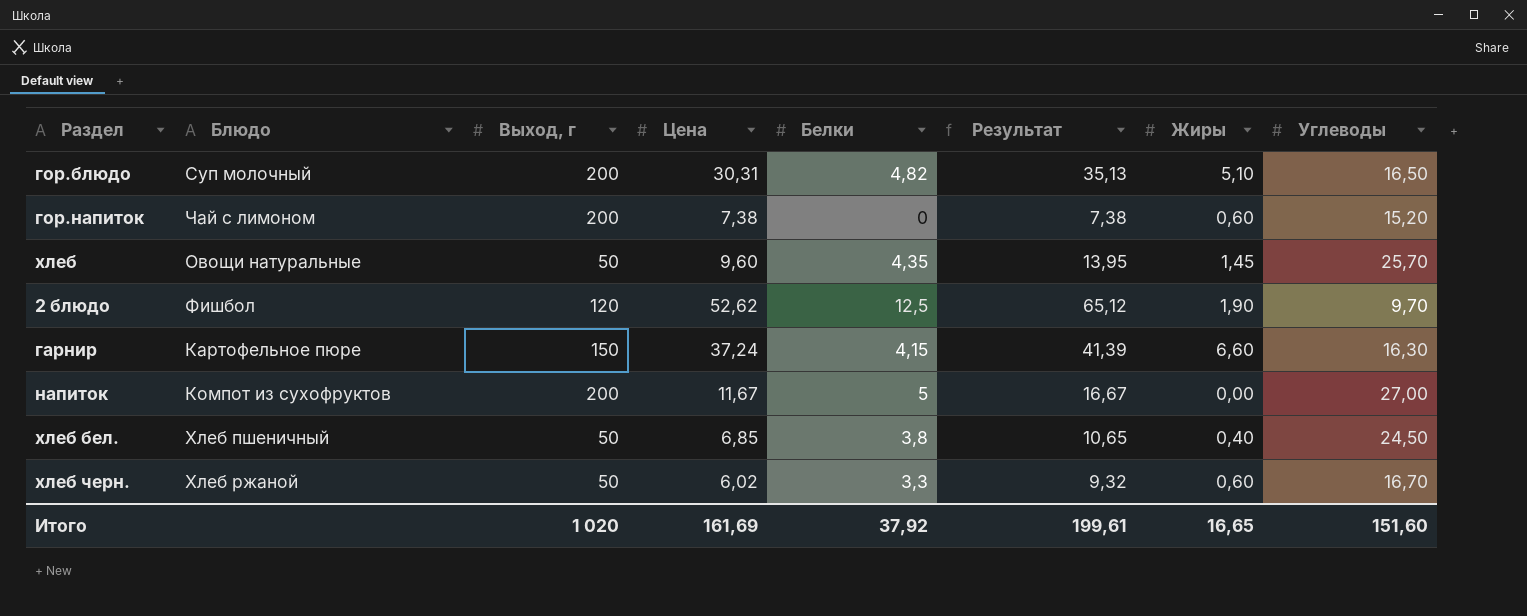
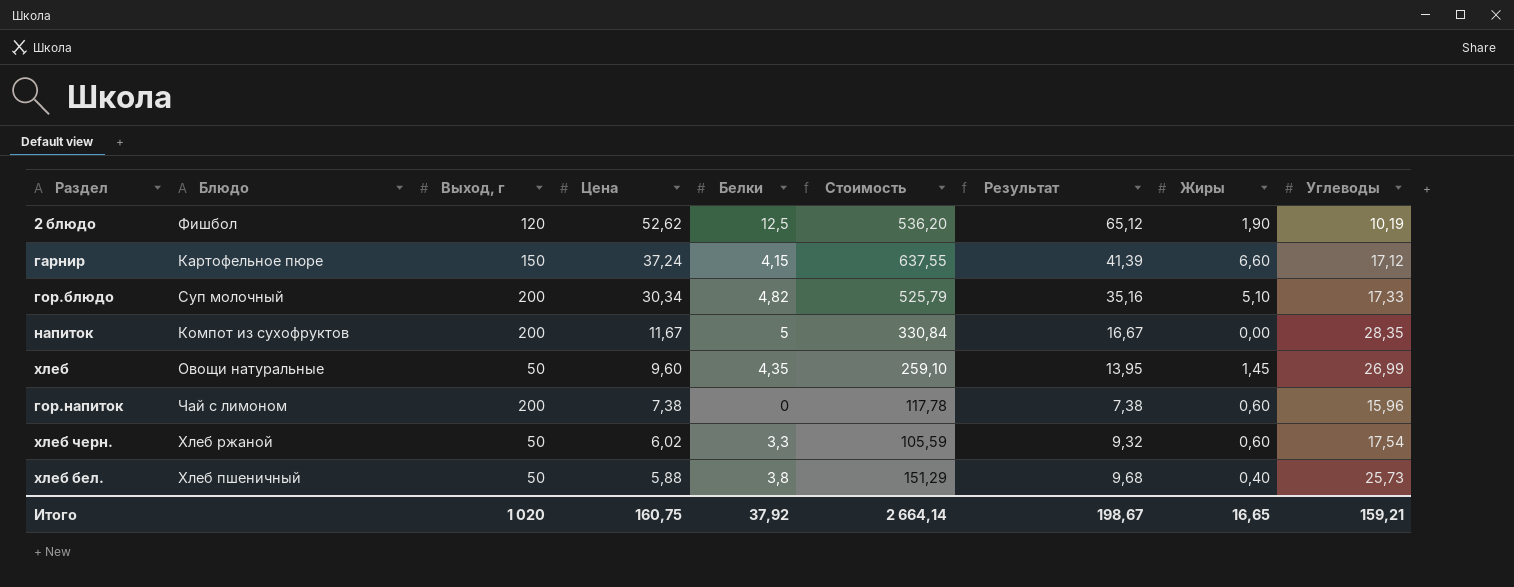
row order: none -> Цена descending
column Стоимость | formula: none -> [Цена] * [Углеводы]
2 блюдо | Углеводы: 9,70 -> 10,19
гарнир | Углеводы: 16,30 -> 17,12
гор.блюдо | Цена: 30,31 -> 30,34
гор.блюдо | Результат: 35,13 -> 35,16
гор.блюдо | Углеводы: 16,50 -> 17,33
напиток | Углеводы: 27,00 -> 28,35
хлеб | Углеводы: 25,70 -> 26,99
гор.напиток | Углеводы: 15,20 -> 15,96
хлеб черн. | Углеводы: 16,70 -> 17,54
хлеб бел. | Цена: 6,85 -> 5,88
хлеб бел. | Результат: 10,65 -> 9,68
хлеб бел. | Углеводы: 24,50 -> 25,73
Итого | Цена: 161,69 -> 160,75
Итого | Результат: 199,61 -> 198,67
Итого | Углеводы: 151,60 -> 159,21

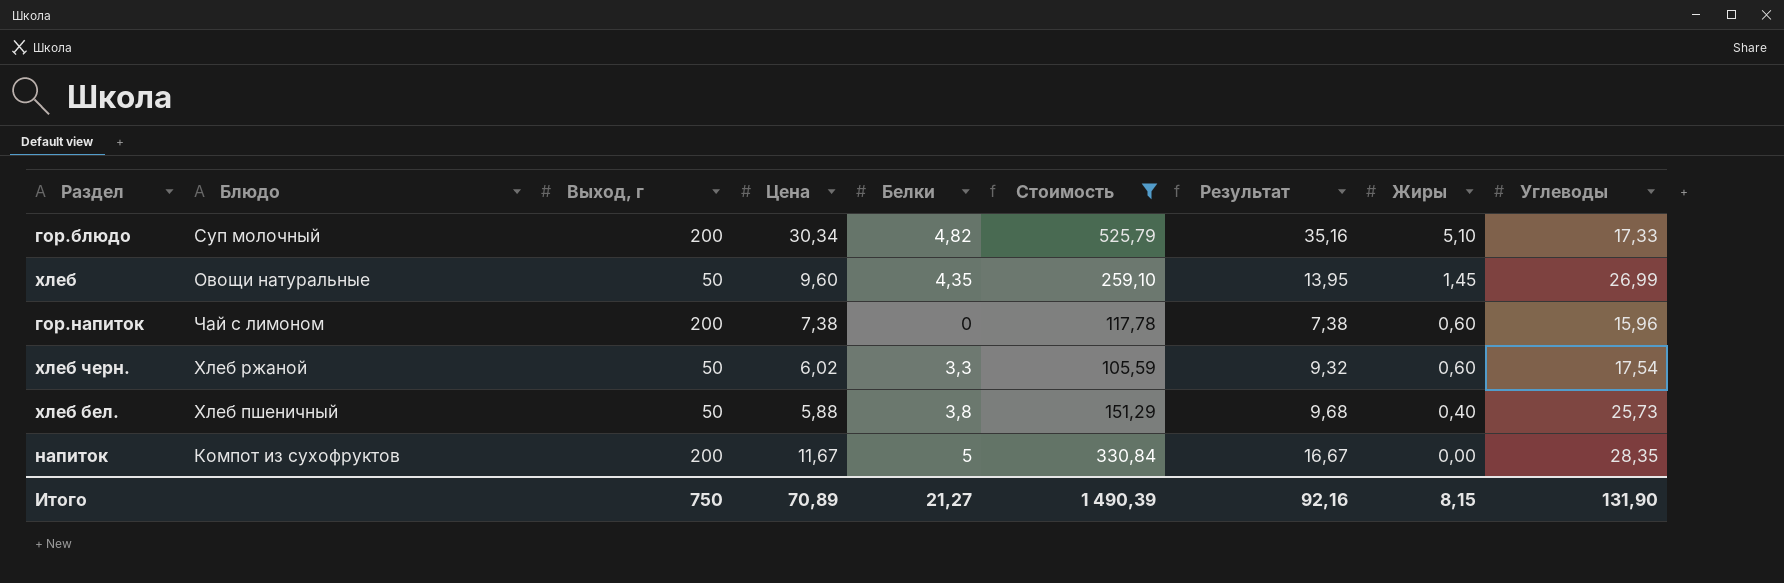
filter: none -> Стоимость <= 525,79
row order: Цена descending -> Жиры descending
Итого | Выход, г: 1 020 -> 750
Итого | Цена: 160,75 -> 70,89
Итого | Белки: 37,92 -> 21,27
Итого | Стоимость: 2 664,14 -> 1 490,39
Итого | Результат: 198,67 -> 92,16
Итого | Жиры: 16,65 -> 8,15
Итого | Углеводы: 159,21 -> 131,90

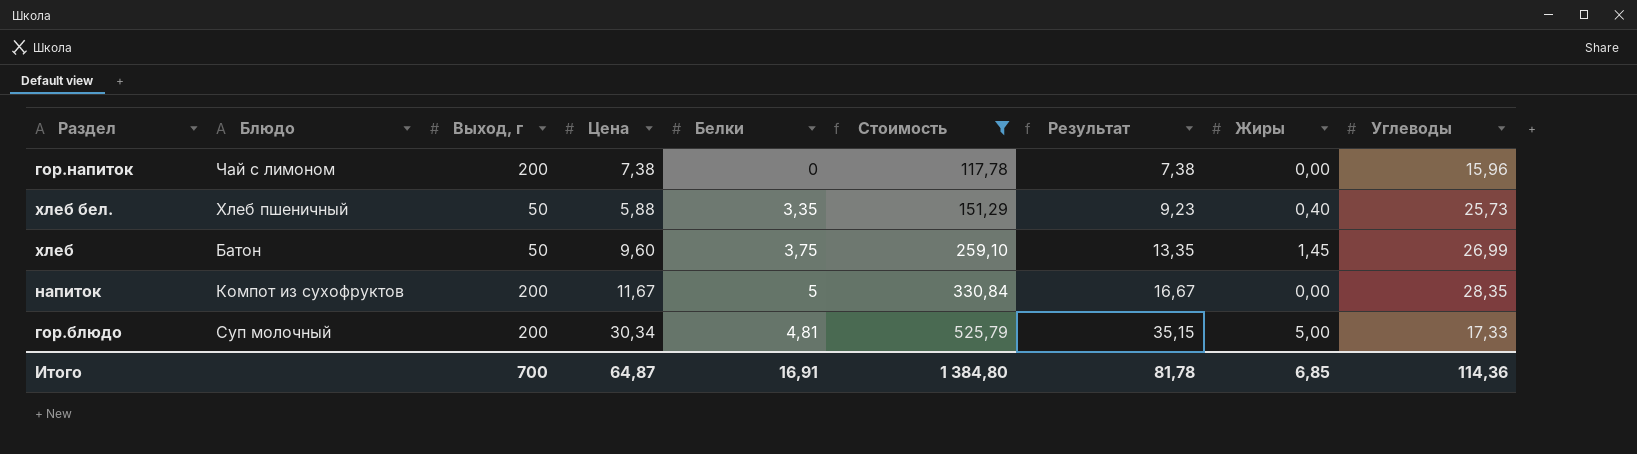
row order: Жиры descending -> Стоимость ascending
row хлеб черн.: Хлеб ржаной | 50 | 6,02 | 3,3 | 105,59 | 9,32 | 0,60 | 17,54 -> none
гор.напиток | Жиры: 0,60 -> 0,00
хлеб бел. | Белки: 3,8 -> 3,35
хлеб бел. | Результат: 9,68 -> 9,23
хлеб | Блюдо: Овощи натуральные -> Батон
хлеб | Белки: 4,35 -> 3,75
хлеб | Результат: 13,95 -> 13,35
гор.блюдо | Белки: 4,82 -> 4,81
гор.блюдо | Результат: 35,16 -> 35,15
гор.блюдо | Жиры: 5,10 -> 5,00
Итого | Выход, г: 750 -> 700
Итого | Цена: 70,89 -> 64,87
Итого | Белки: 21,27 -> 16,91
Итого | Стоимость: 1 490,39 -> 1 384,80
Итого | Результат: 92,16 -> 81,78
Итого | Жиры: 8,15 -> 6,85
Итого | Углеводы: 131,90 -> 114,36

